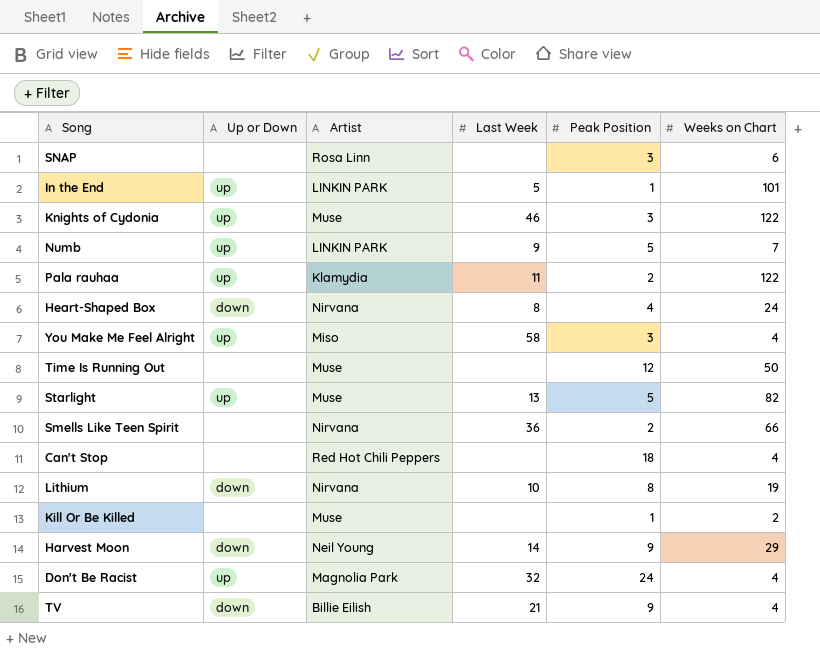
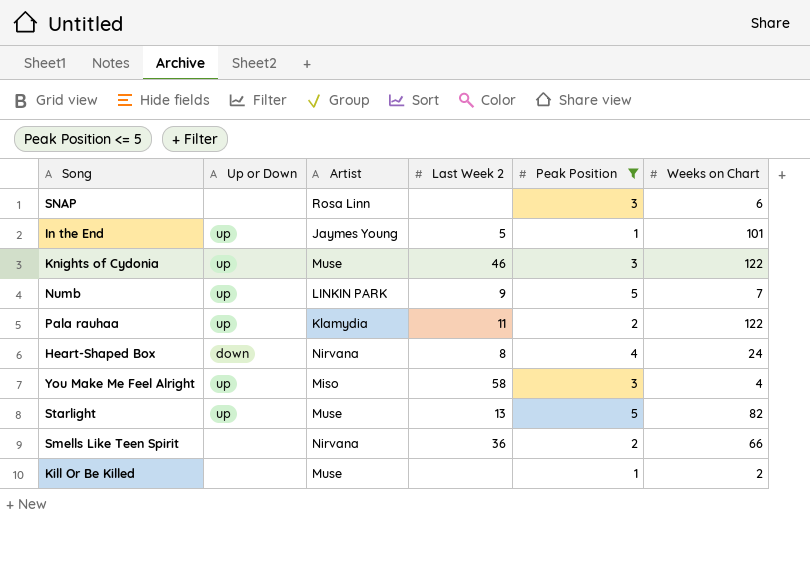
filter: none -> Peak Position <= 5
column name: Last Week -> Last Week 2
In the End | Artist: LINKIN PARK -> Jaymes Young

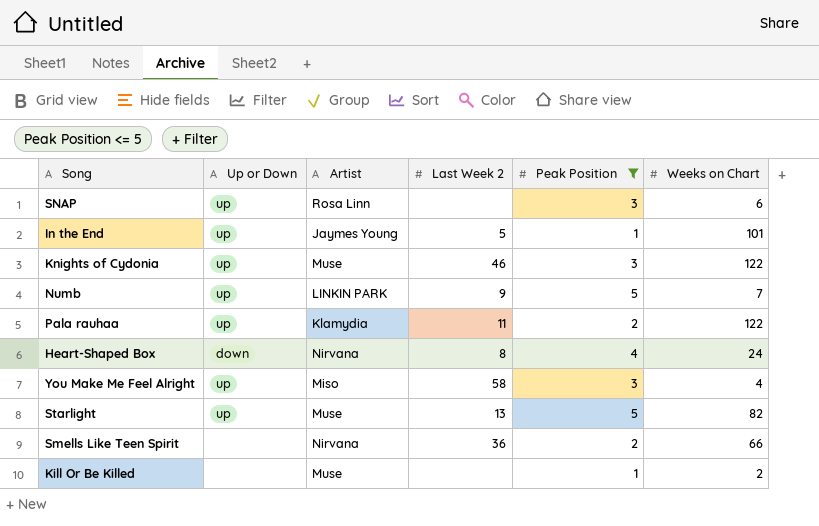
SNAP | Up or Down: none -> up

